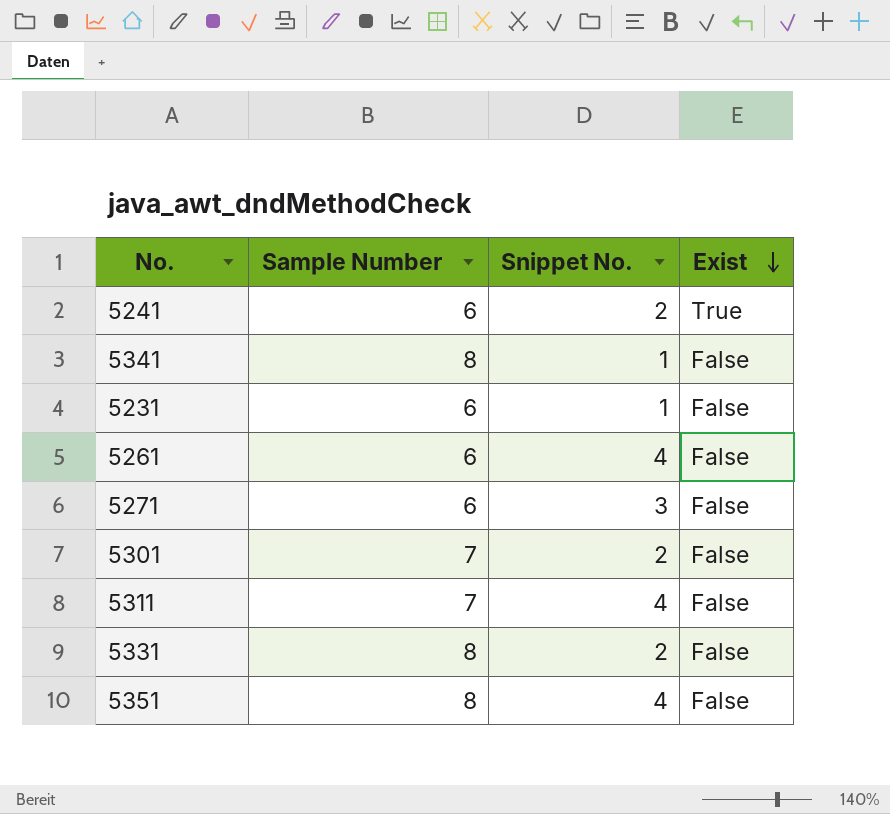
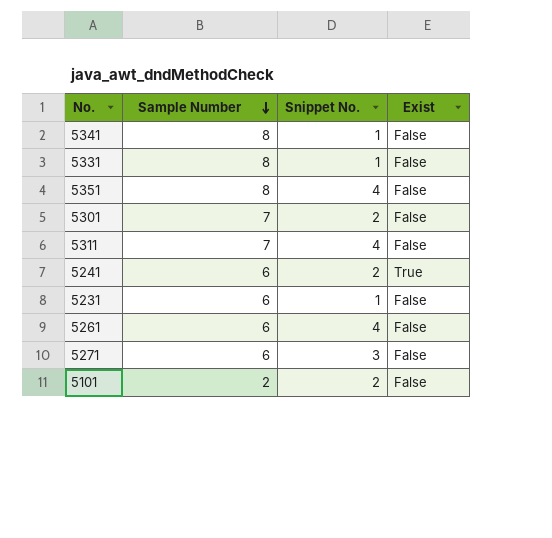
row order: Exist descending -> Sample Number descending
5331 | Snippet No.: 2 -> 1
row 5101: none -> 2 | 2 | False

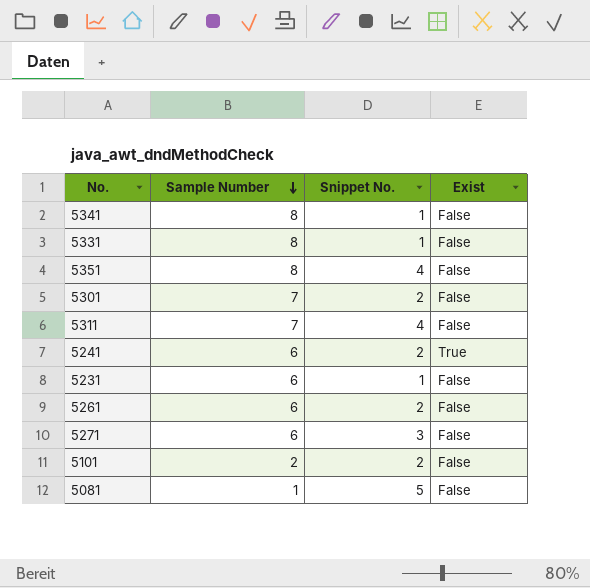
5261 | Snippet No.: 4 -> 2
row 5081: none -> 1 | 5 | False

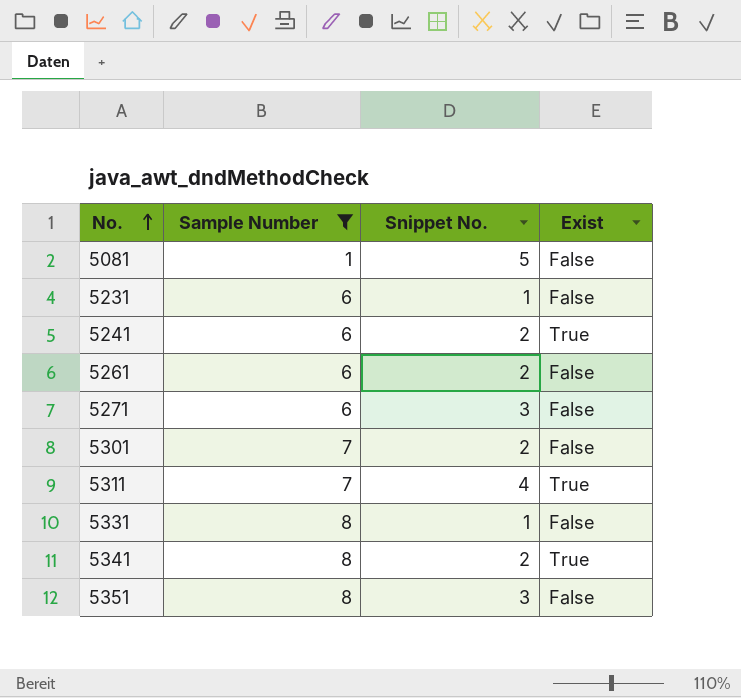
filter: none -> Sample Number != 2
row order: Sample Number descending -> No. ascending
5311 | Exist: False -> True
5341 | Snippet No.: 1 -> 2
5341 | Exist: False -> True
5351 | Snippet No.: 4 -> 3

